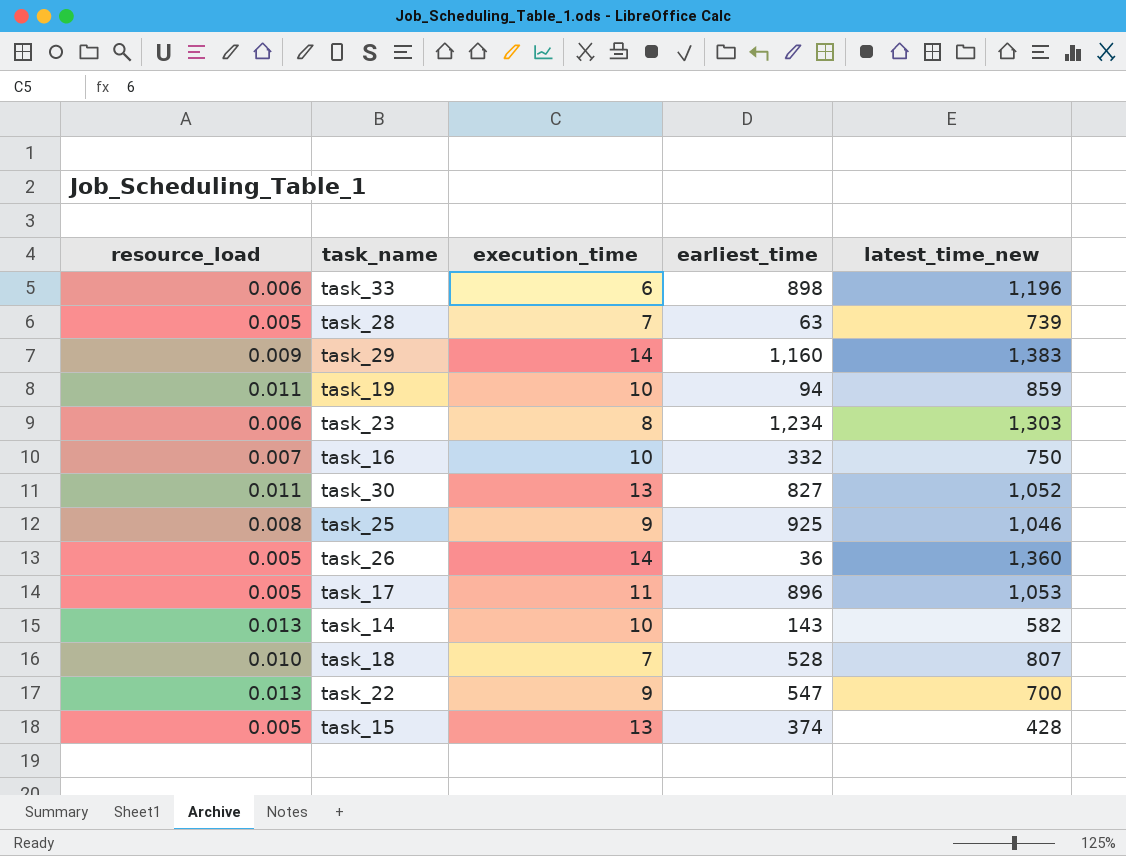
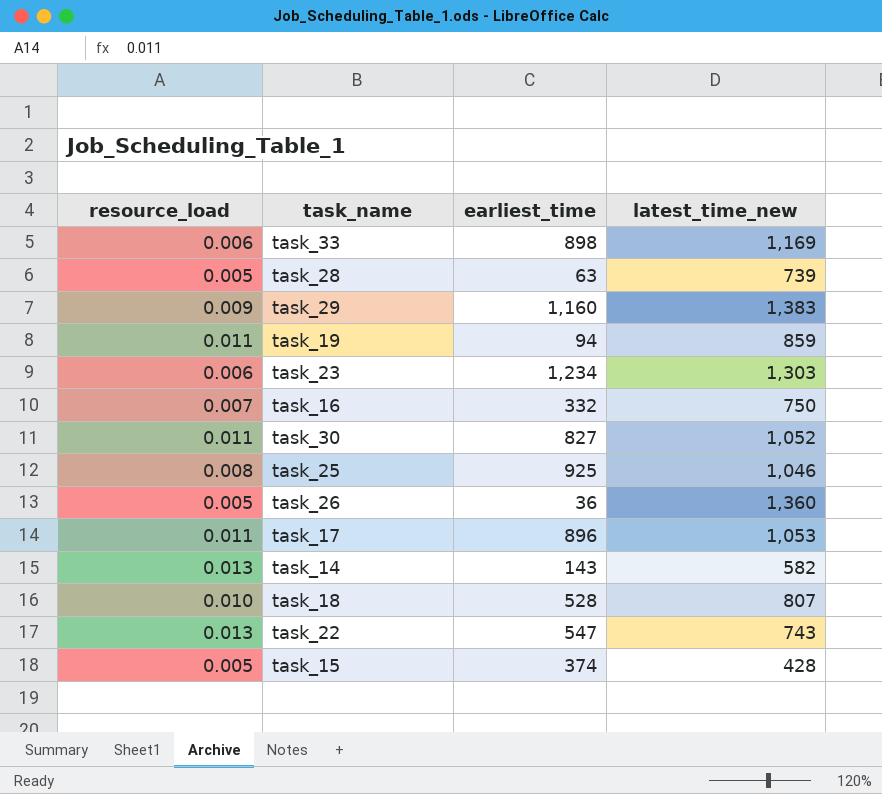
column execution_time | position: 3 -> none
task_33 | latest_time_new: 1,196 -> 1,169
task_17 | resource_load: 0.005 -> 0.011
task_22 | latest_time_new: 700 -> 743

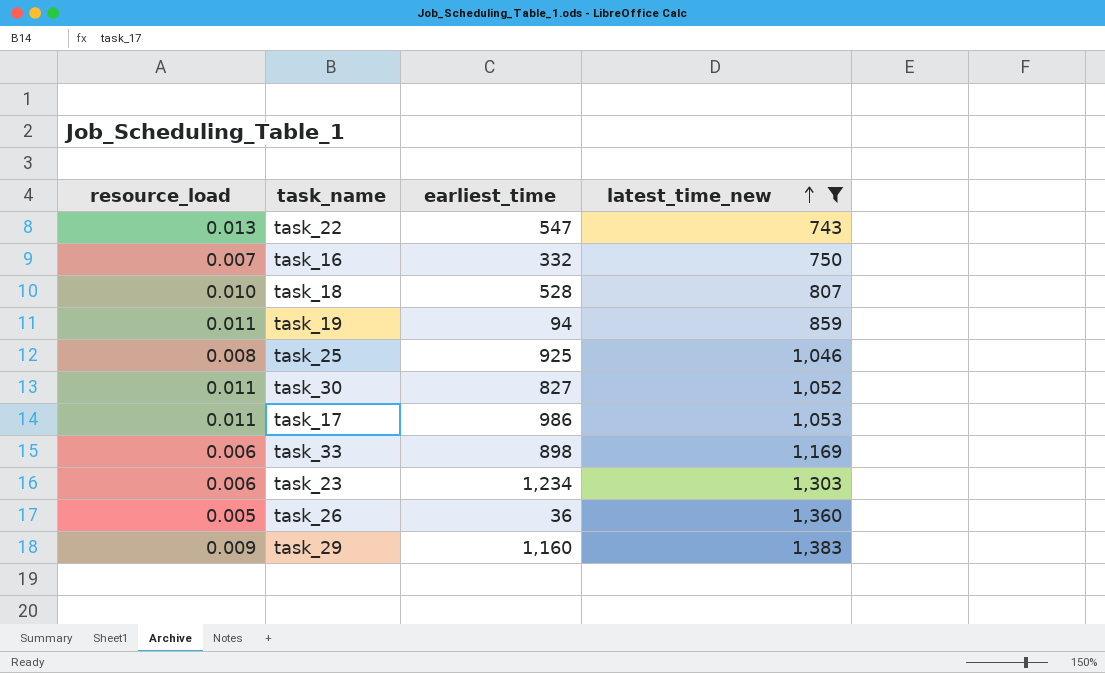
filter: none -> latest_time_new >= 743
row order: none -> latest_time_new ascending
task_17 | earliest_time: 896 -> 986

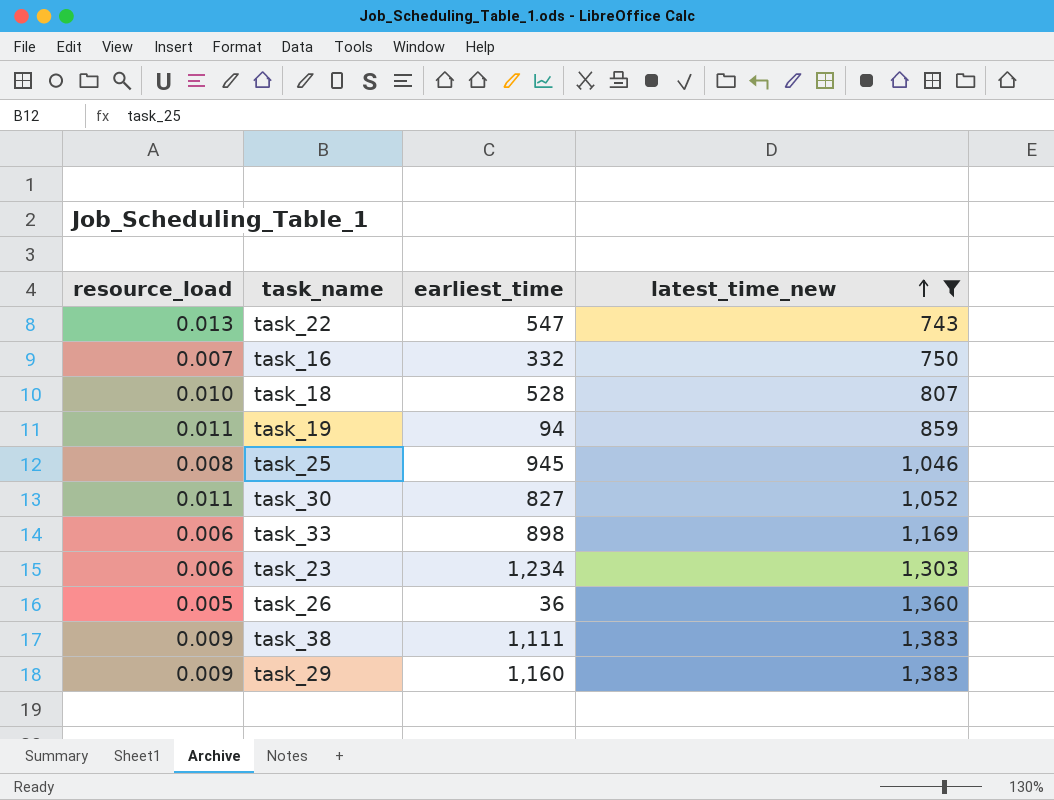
row task_17: 0.011 | 986 | 1,053 -> none
task_25 | earliest_time: 925 -> 945
row task_38: none -> 0.009 | 1,111 | 1,383

